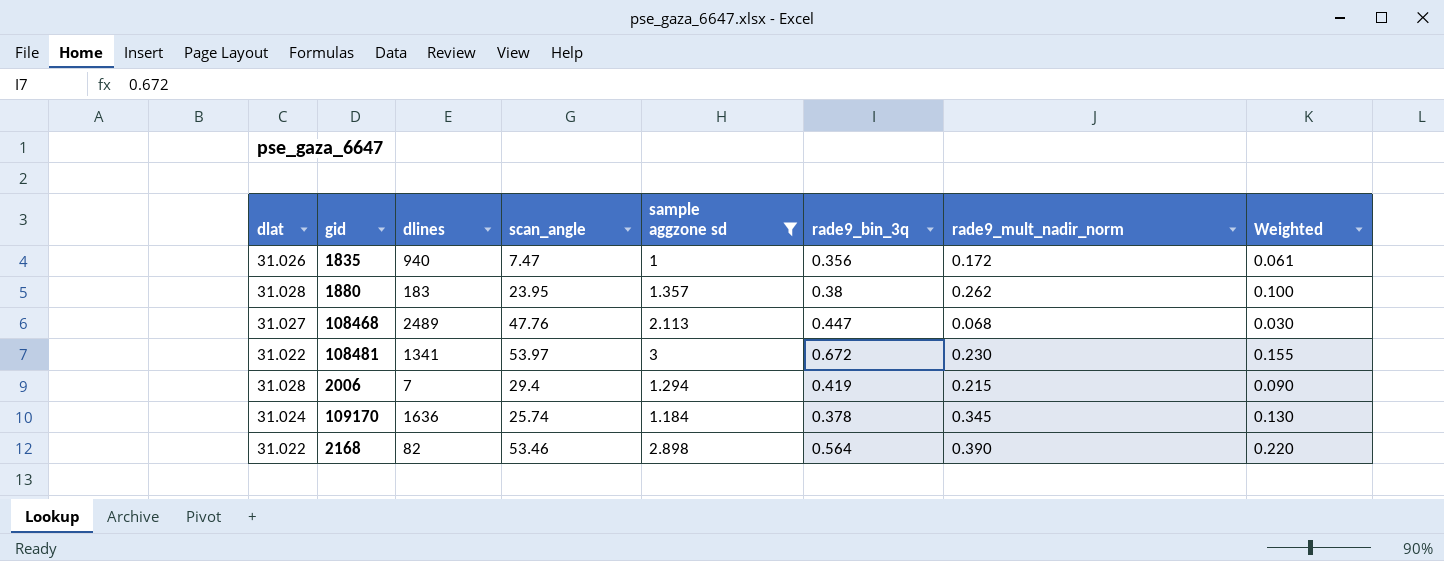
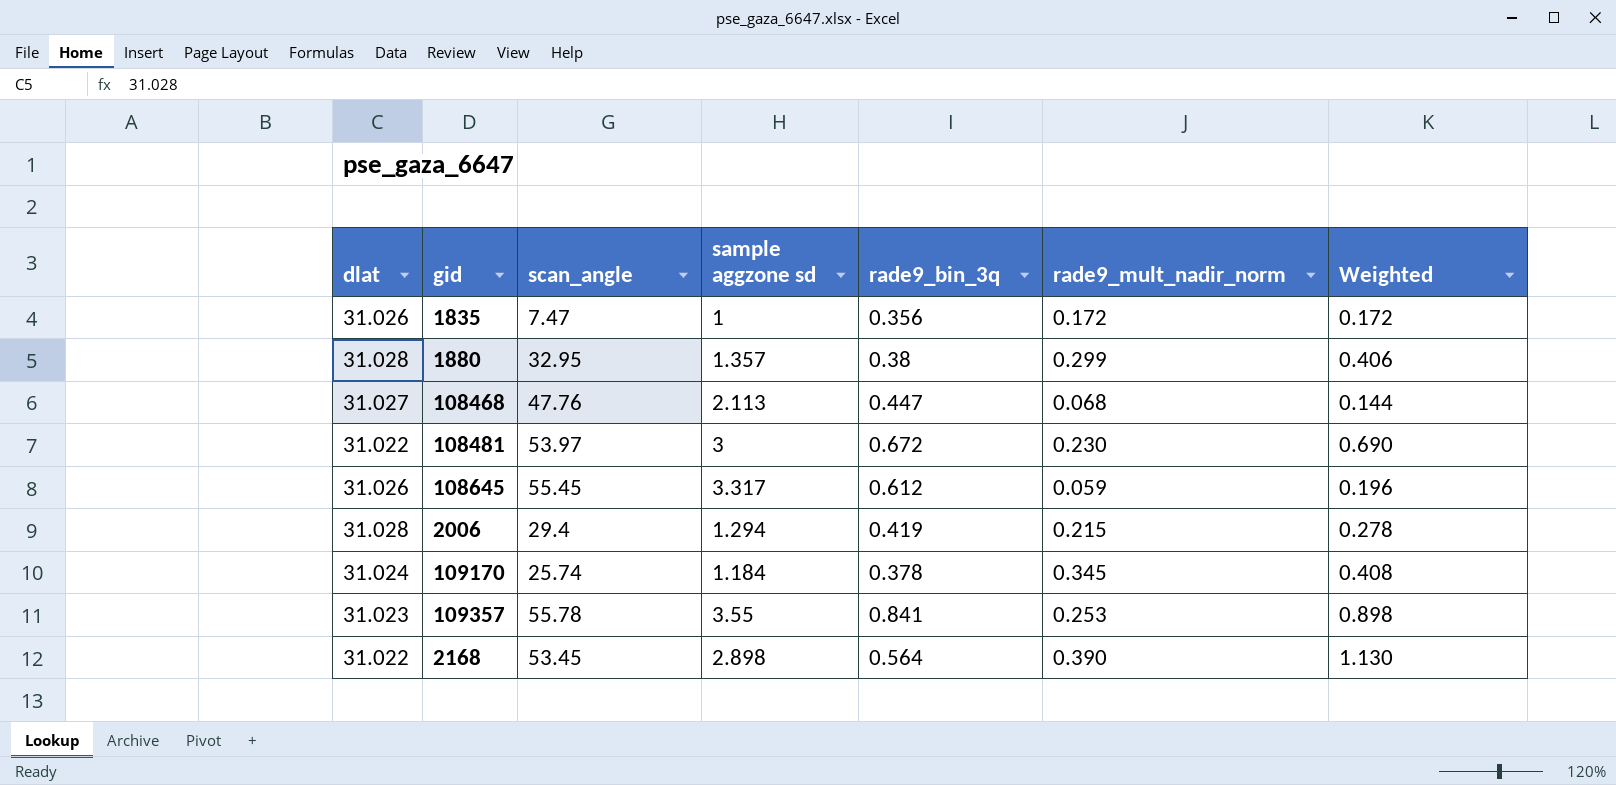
filter: sample aggzone sd <= 3 -> none
column dlines | position: 3 -> none
column Weighted | formula: [rade9_bin_3q] * [rade9_mult_nadir_norm] -> [sample aggzone sd] * [rade9_mult_nadir_norm]
1880 | scan_angle: 23.95 -> 32.95
1880 | rade9_mult_nadir_norm: 0.262 -> 0.299
2168 | scan_angle: 53.46 -> 53.45

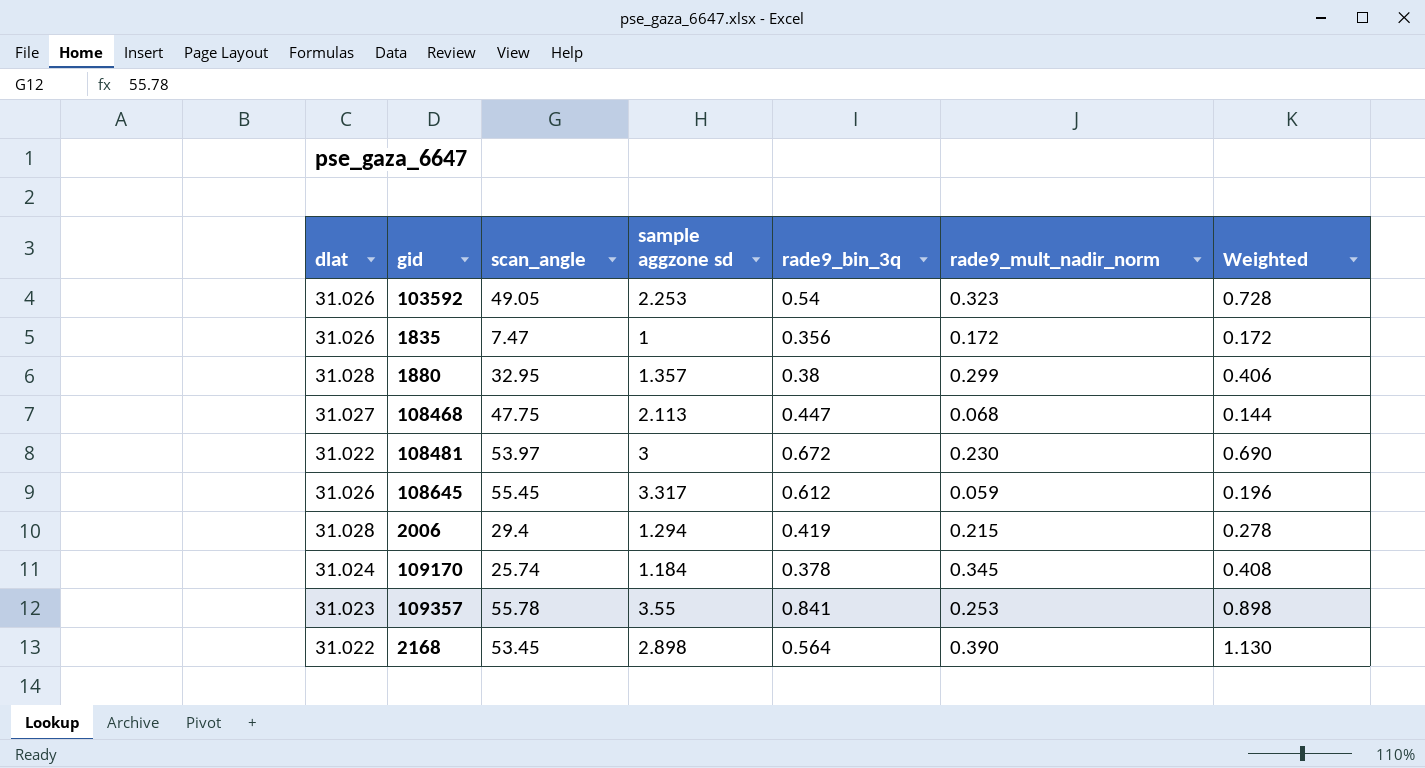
row 103592: none -> 31.026 | 49.05 | 2.253 | 0.54 | 0.323 | 0.728
108468 | scan_angle: 47.76 -> 47.75

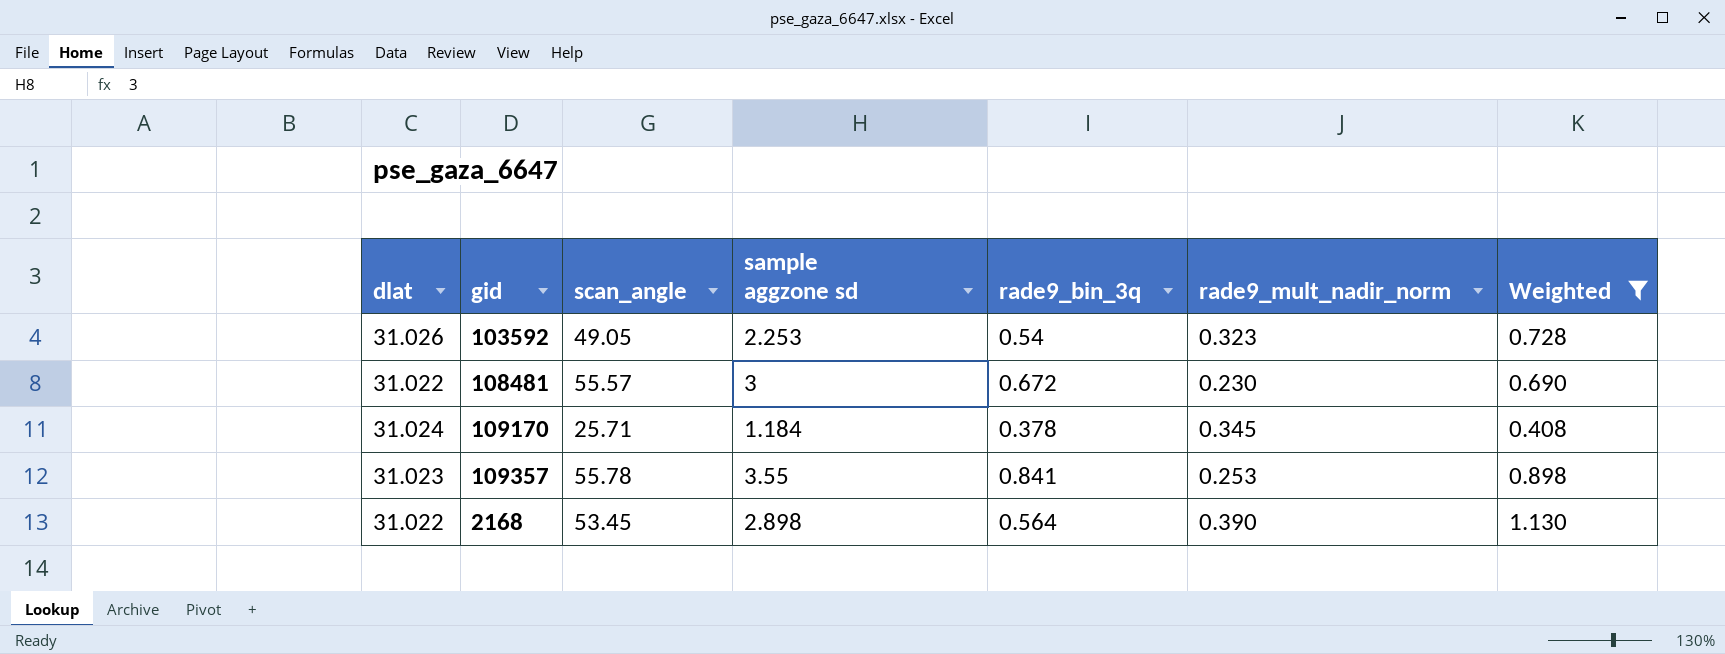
filter: none -> Weighted >= 0.408
108481 | scan_angle: 53.97 -> 55.57
109170 | scan_angle: 25.74 -> 25.71

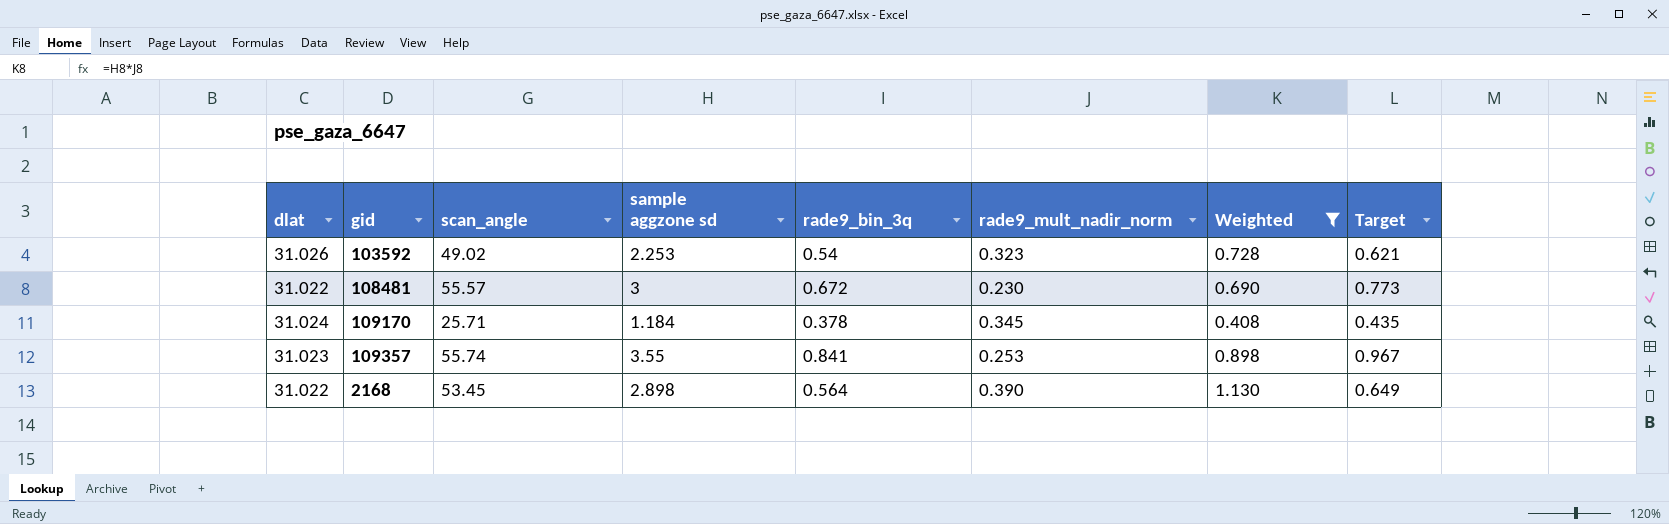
column Target | formula: none -> [rade9_bin_3q] * 1.15
103592 | scan_angle: 49.05 -> 49.02
109357 | scan_angle: 55.78 -> 55.74

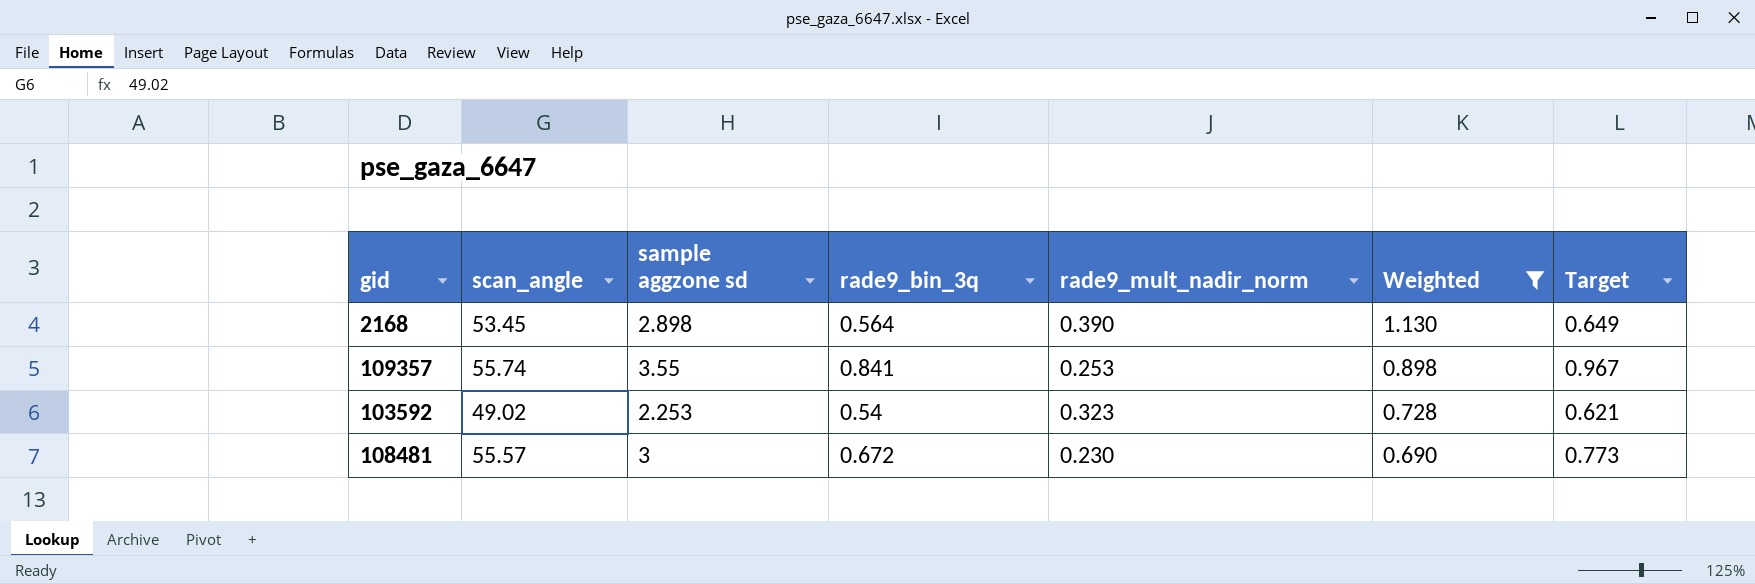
row order: none -> Weighted descending
column dlat | position: 1 -> none
row 109170: 31.024 | 25.71 | 1.184 | 0.378 | 0.345 | 0.408 | 0.435 -> none

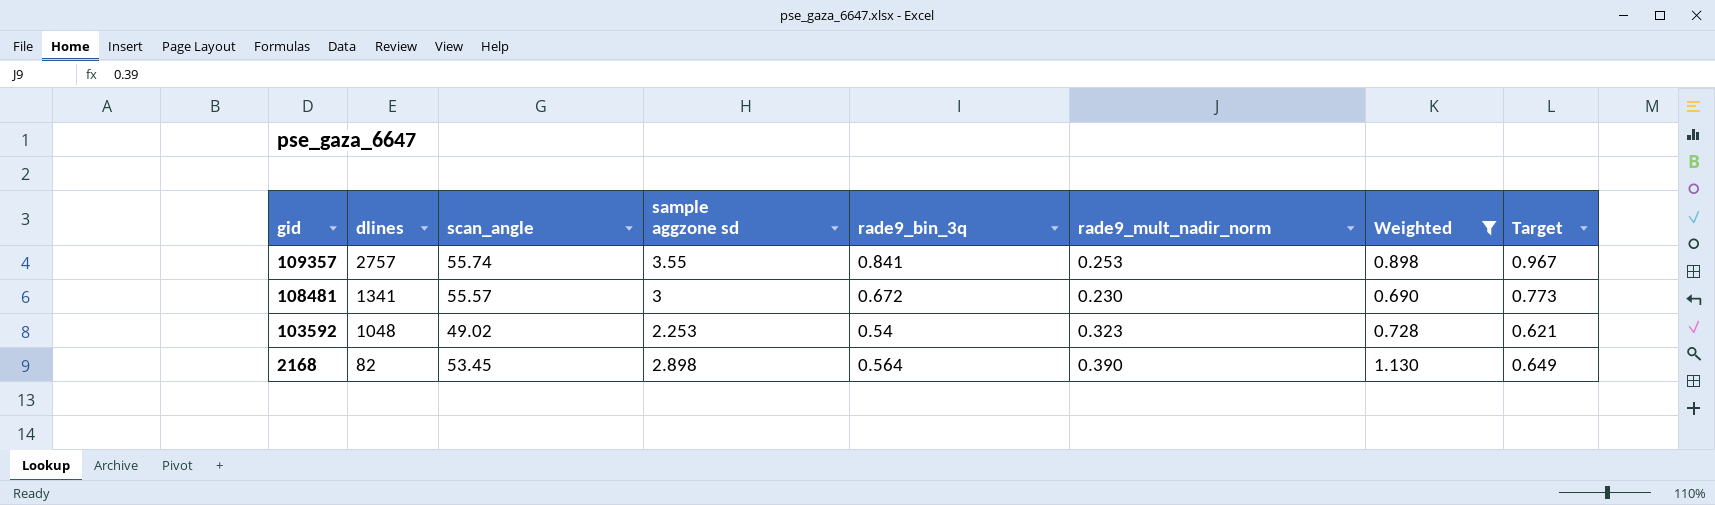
row order: Weighted descending -> gid descending
column dlines | position: none -> 2

